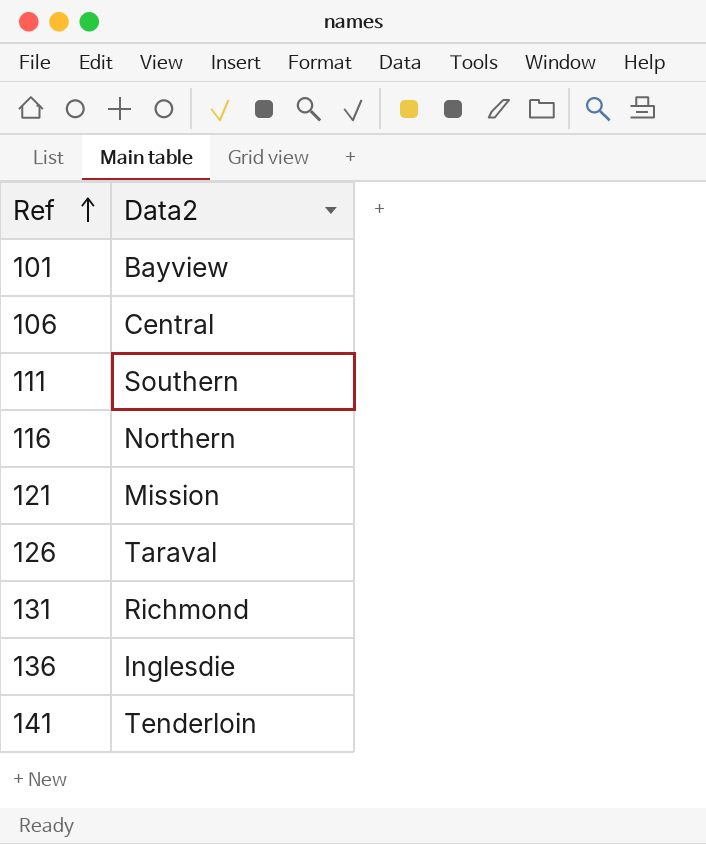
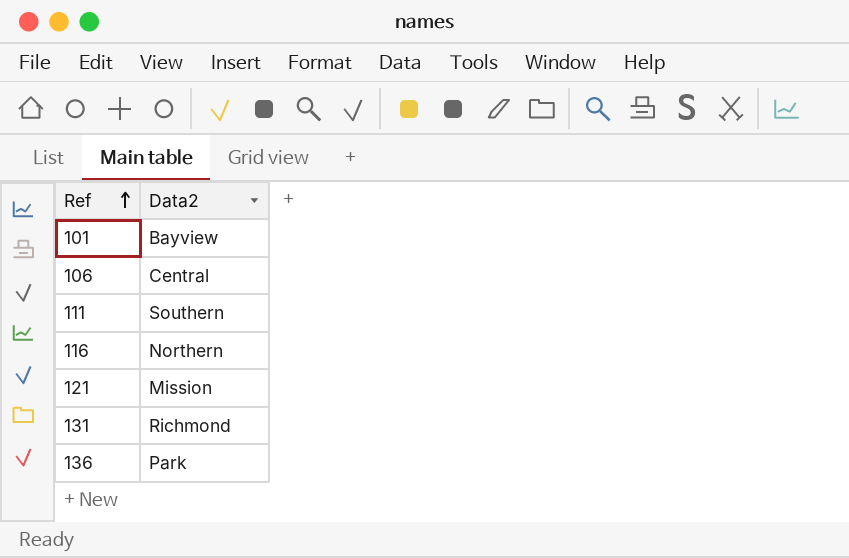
row 126: Taraval -> none
row 141: Tenderloin -> none
136 | Data2: Inglesdie -> Park

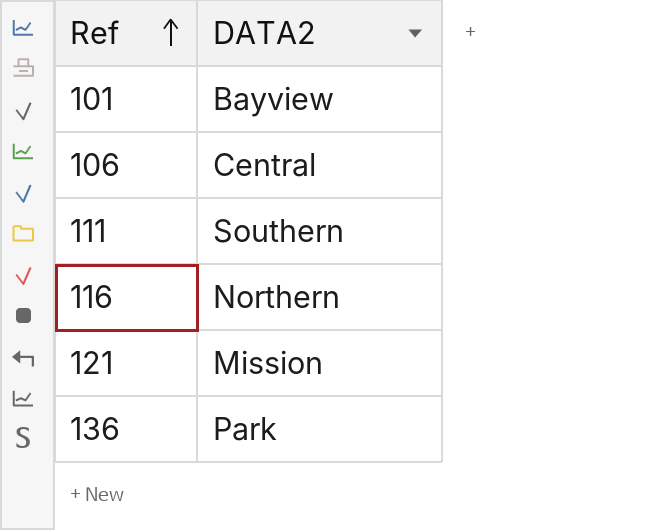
column name: Data2 -> DATA2
row 131: Richmond -> none

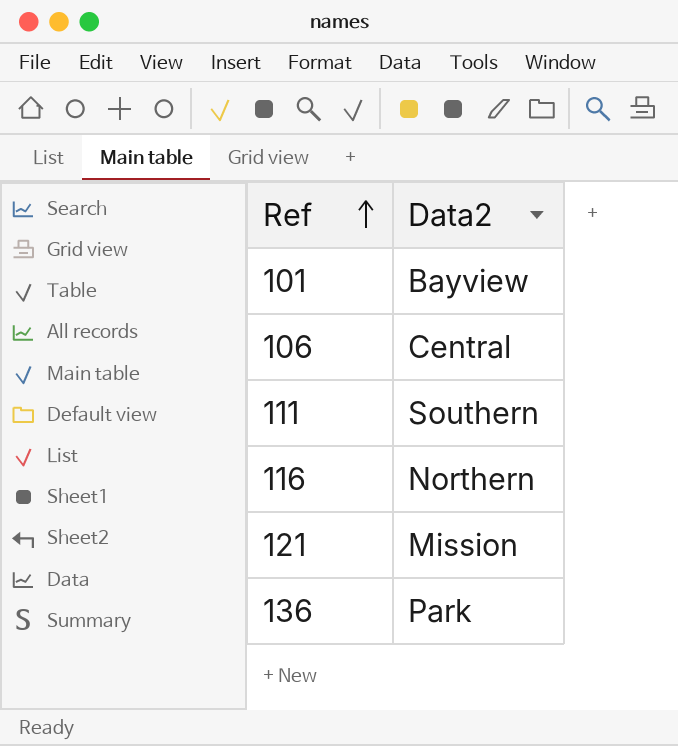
column name: DATA2 -> Data2

